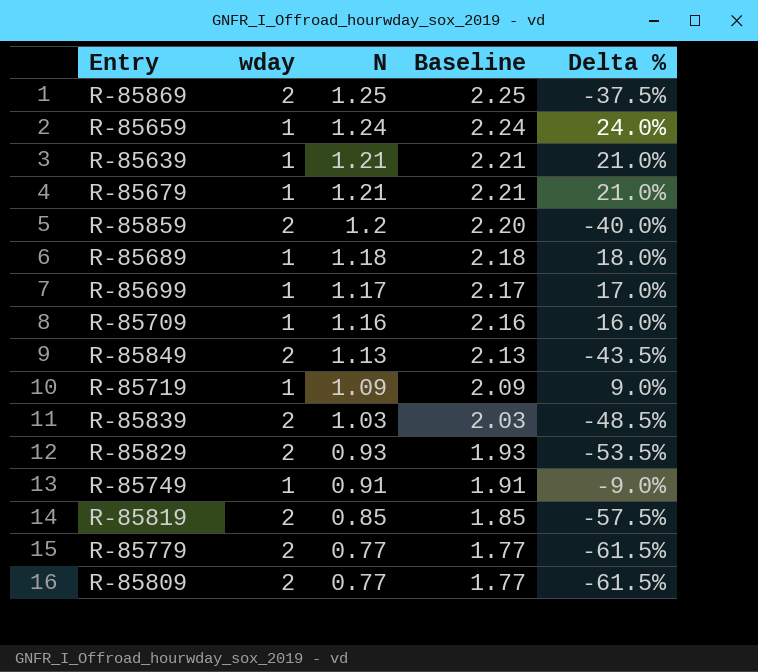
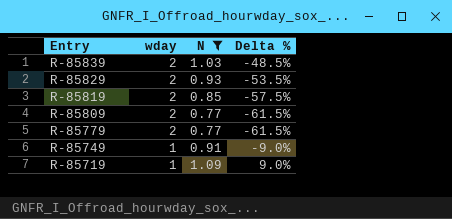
filter: none -> N <= 1.09
row order: N descending -> Entry descending
column Baseline | formula: [N] + 1 -> none

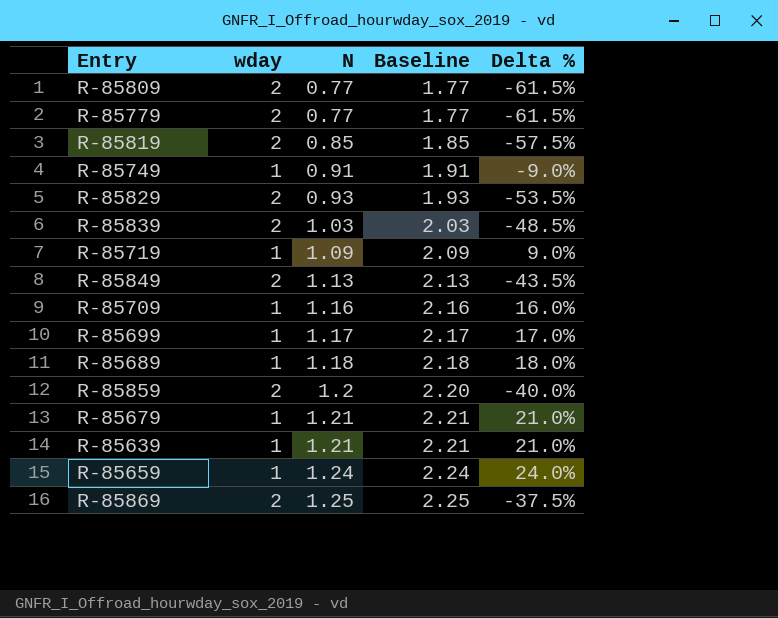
filter: N <= 1.09 -> none
row order: Entry descending -> N ascending
column Baseline | formula: none -> [N] + 1

